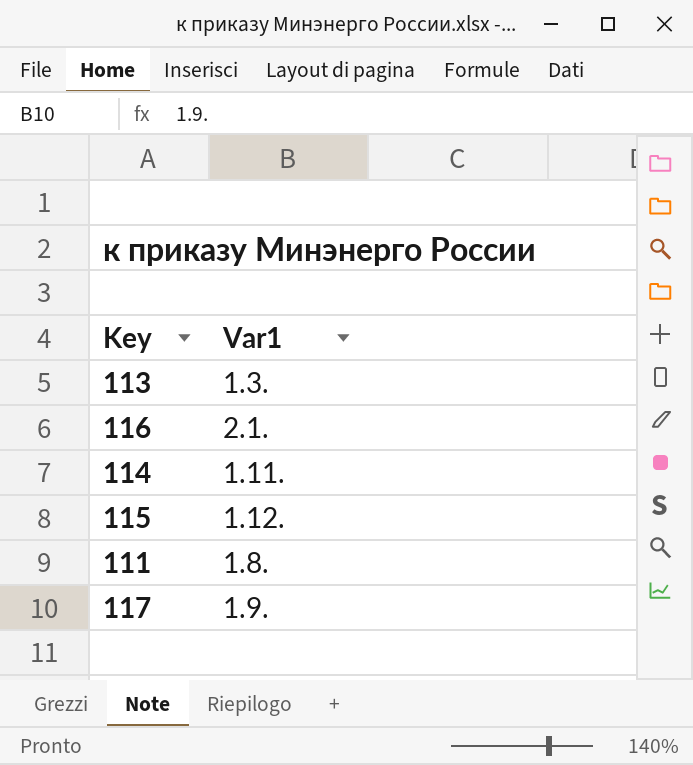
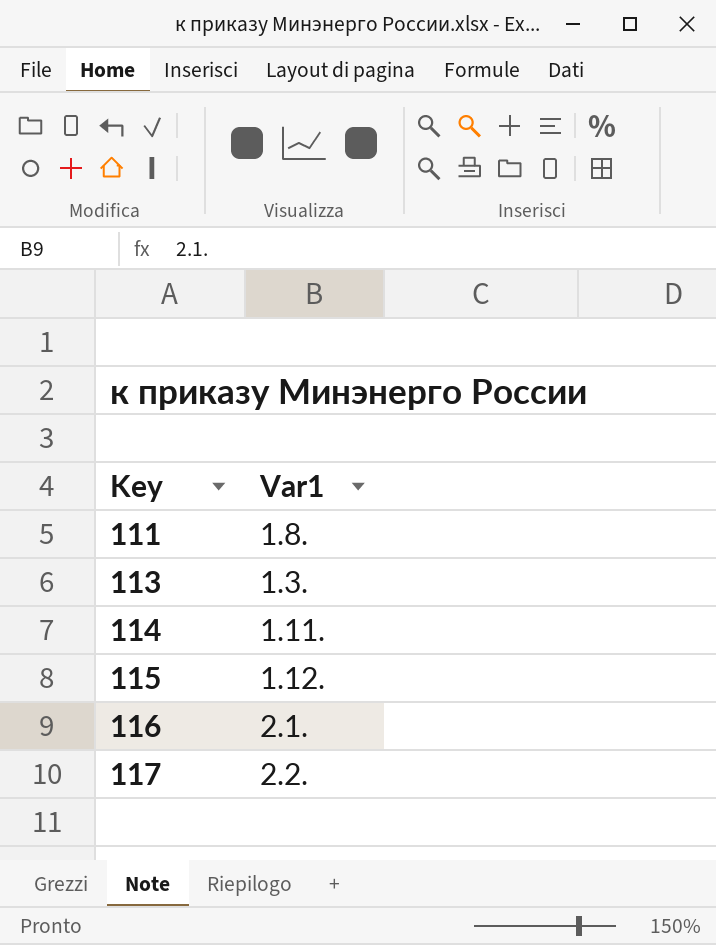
row order: none -> Key ascending
117 | Var1: 1.9. -> 2.2.

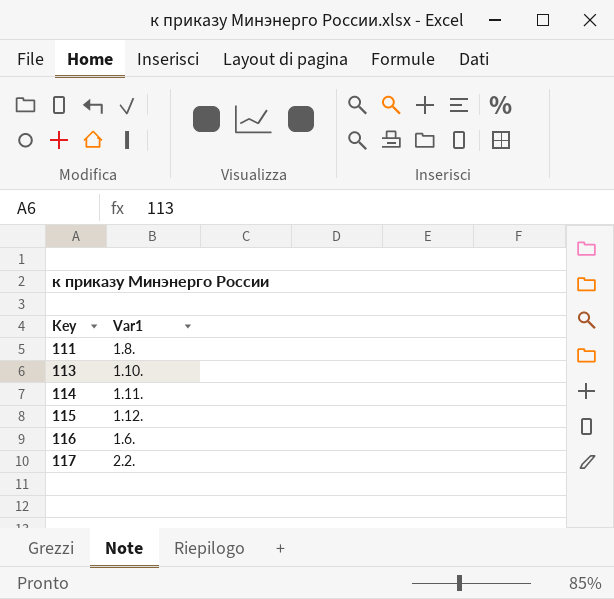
113 | Var1: 1.3. -> 1.10.
116 | Var1: 2.1. -> 1.6.

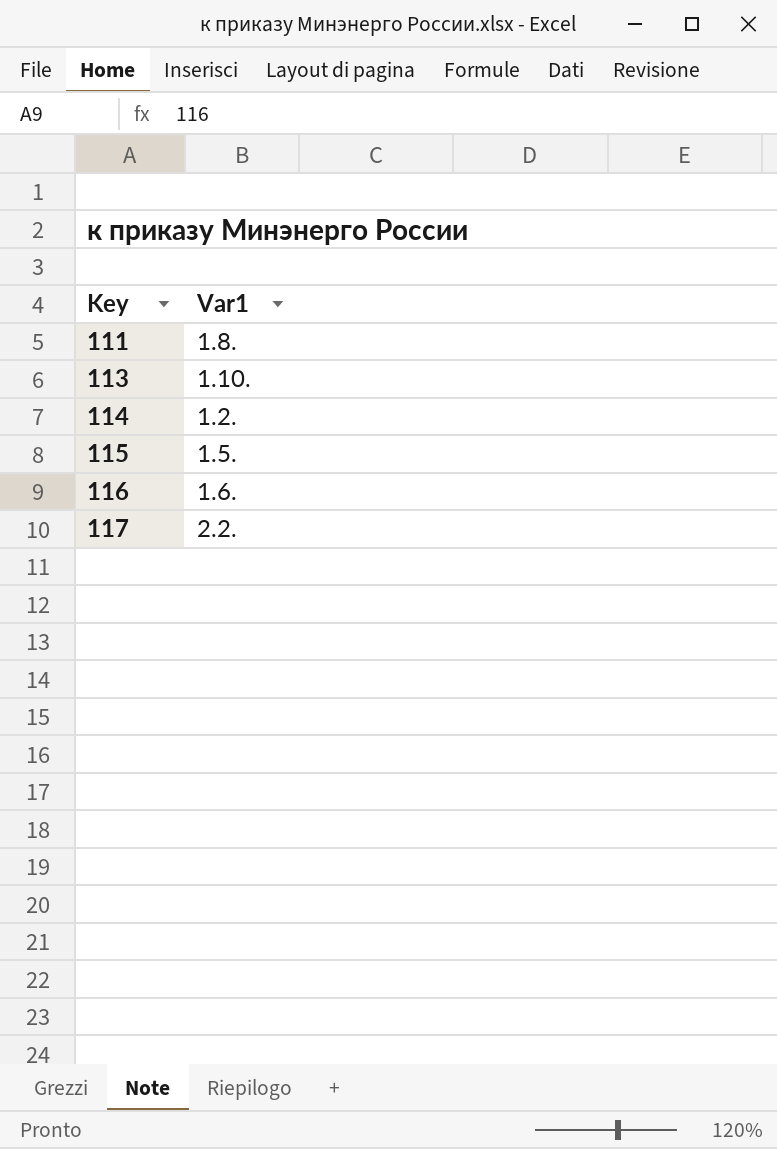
114 | Var1: 1.11. -> 1.2.
115 | Var1: 1.12. -> 1.5.

